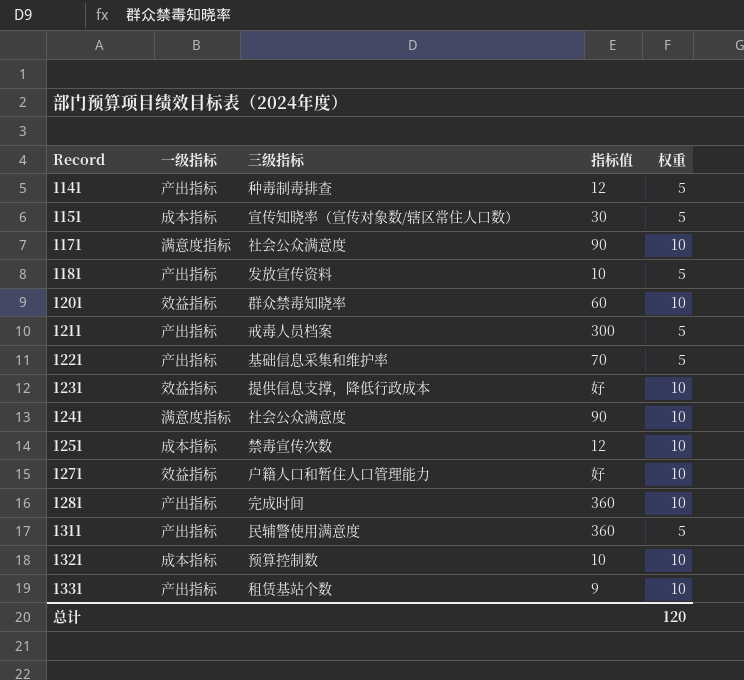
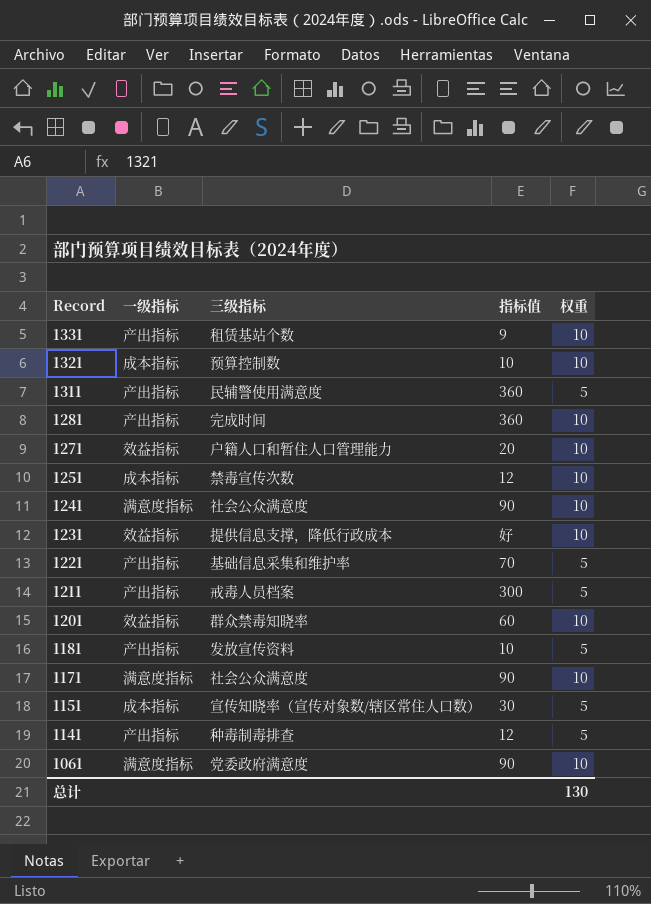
row order: Record ascending -> Record descending
1271 | 指标值: 好 -> 20
row 1061: none -> 满意度指标 | 党委政府满意度 | 90 | 10
总计 | 权重: 120 -> 130

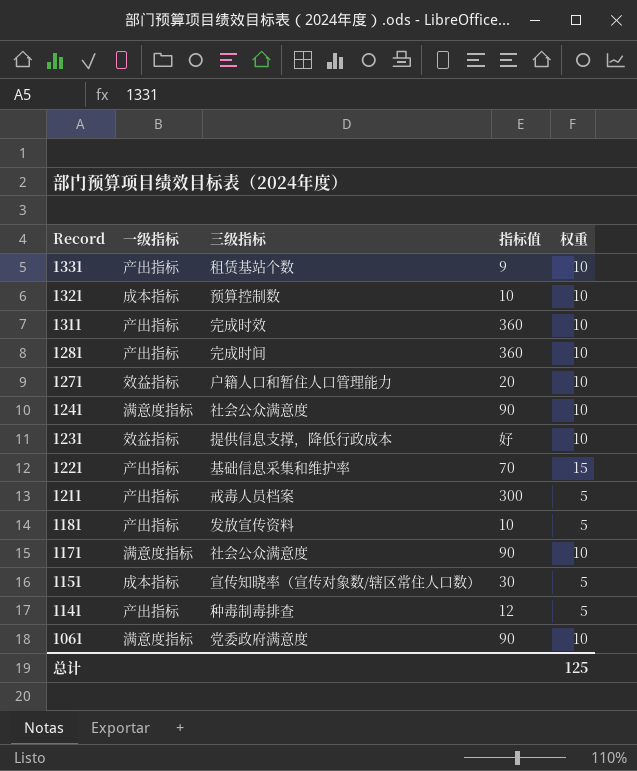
row 1251: 成本指标 | 禁毒宣传次数 | 12 | 10 -> none
row 1201: 效益指标 | 群众禁毒知晓率 | 60 | 10 -> none
1311 | 三级指标: 民辅警使用满意度 -> 完成时效
1311 | 权重: 5 -> 10
1221 | 权重: 5 -> 15
总计 | 权重: 130 -> 125

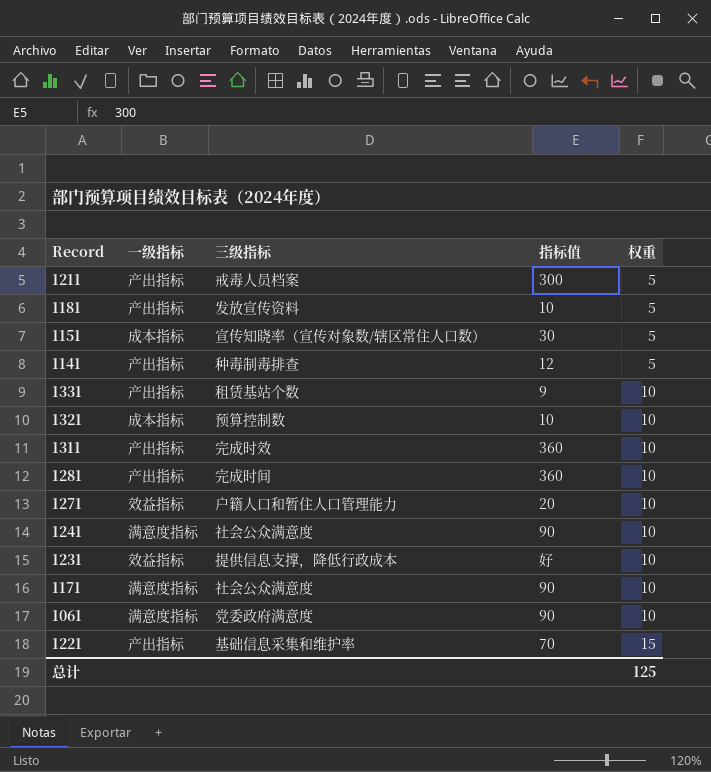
row order: Record descending -> 权重 ascending

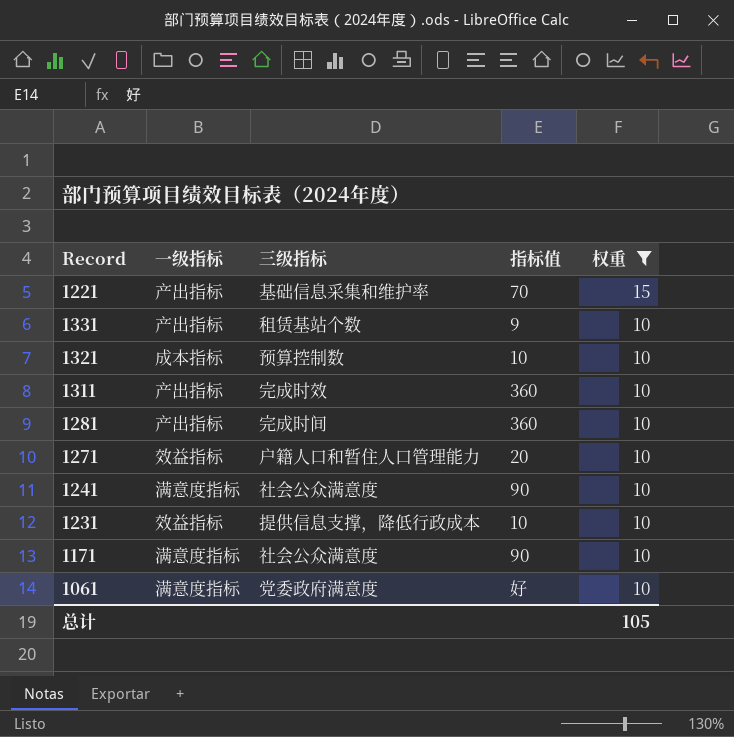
filter: none -> 权重 != 5
row order: 权重 ascending -> 权重 descending
1231 | 指标值: 好 -> 10
1061 | 指标值: 90 -> 好
总计 | 权重: 125 -> 105

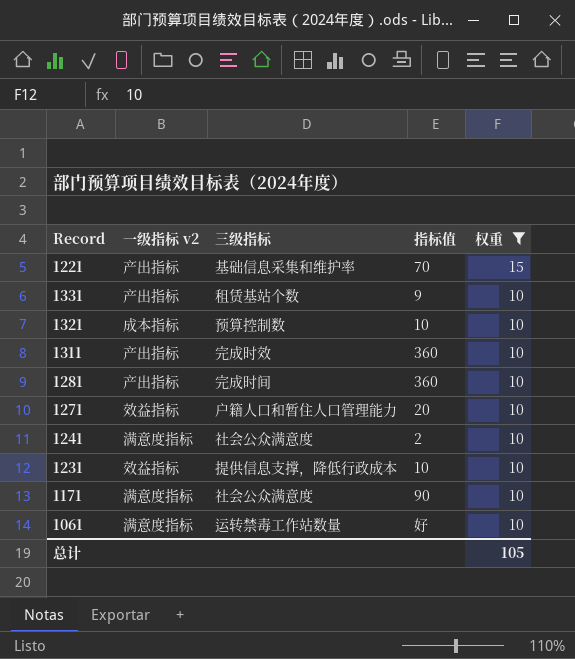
column name: 一级指标 -> 一级指标 v2
1241 | 指标值: 90 -> 2
1061 | 三级指标: 党委政府满意度 -> 运转禁毒工作站数量

